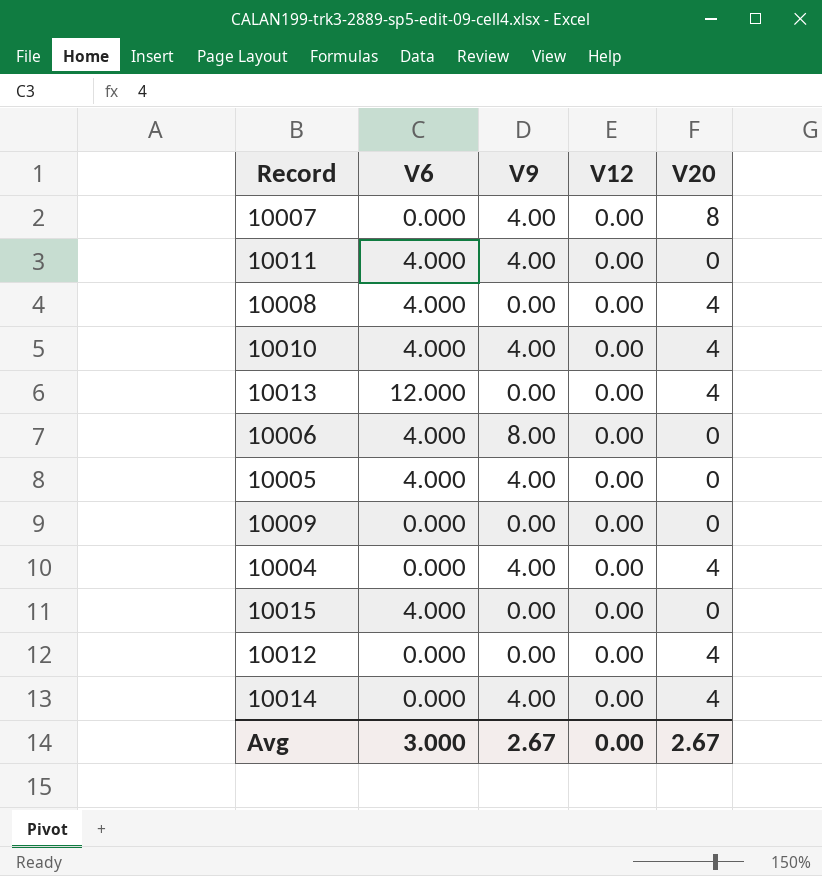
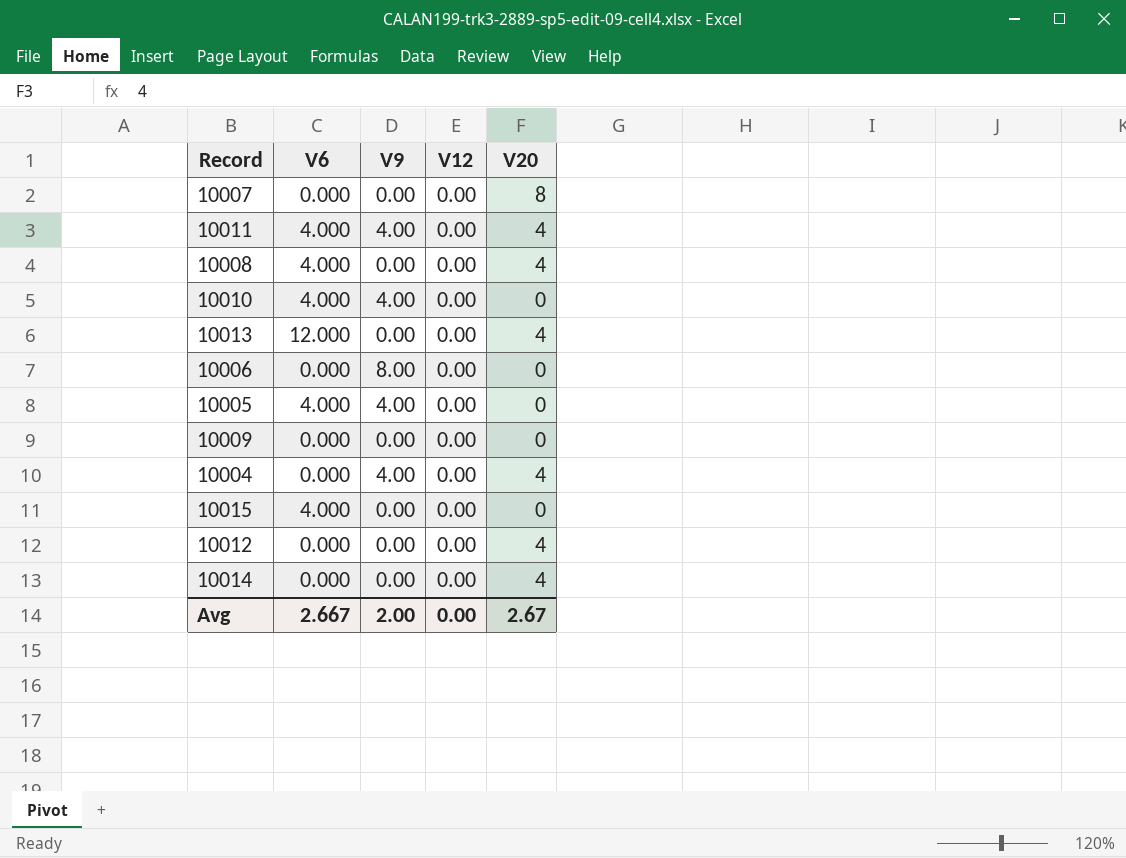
10007 | V9: 4.00 -> 0.00
10011 | V20: 0 -> 4
10010 | V20: 4 -> 0
10006 | V6: 4.000 -> 0.000
10014 | V9: 4.00 -> 0.00
Avg | V6: 3.000 -> 2.667
Avg | V9: 2.67 -> 2.00

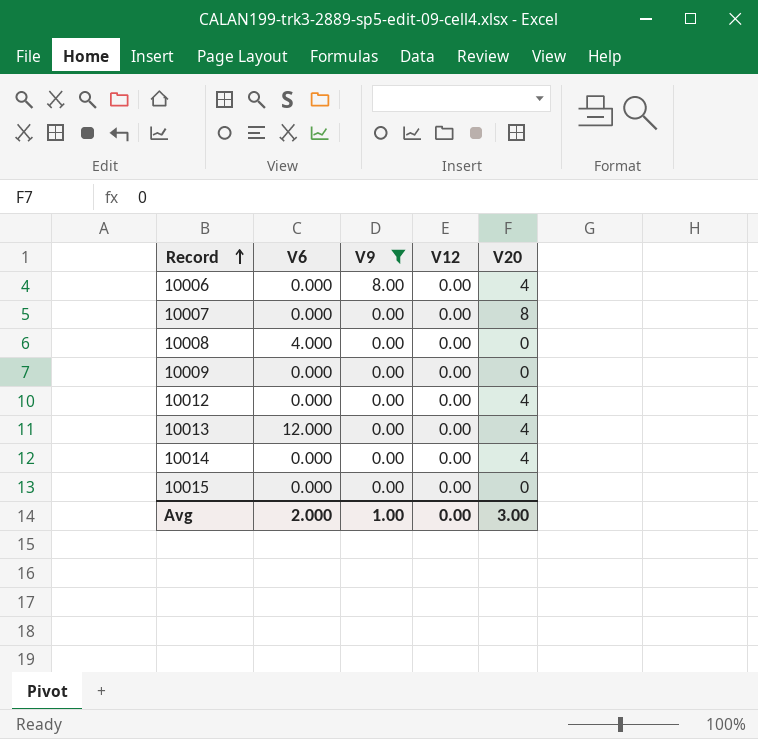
filter: none -> V9 != 4.00
row order: none -> Record ascending
10006 | V20: 0 -> 4
10008 | V20: 4 -> 0
10015 | V6: 4.000 -> 0.000
Avg | V6: 2.667 -> 2.000
Avg | V9: 2.00 -> 1.00
Avg | V20: 2.67 -> 3.00

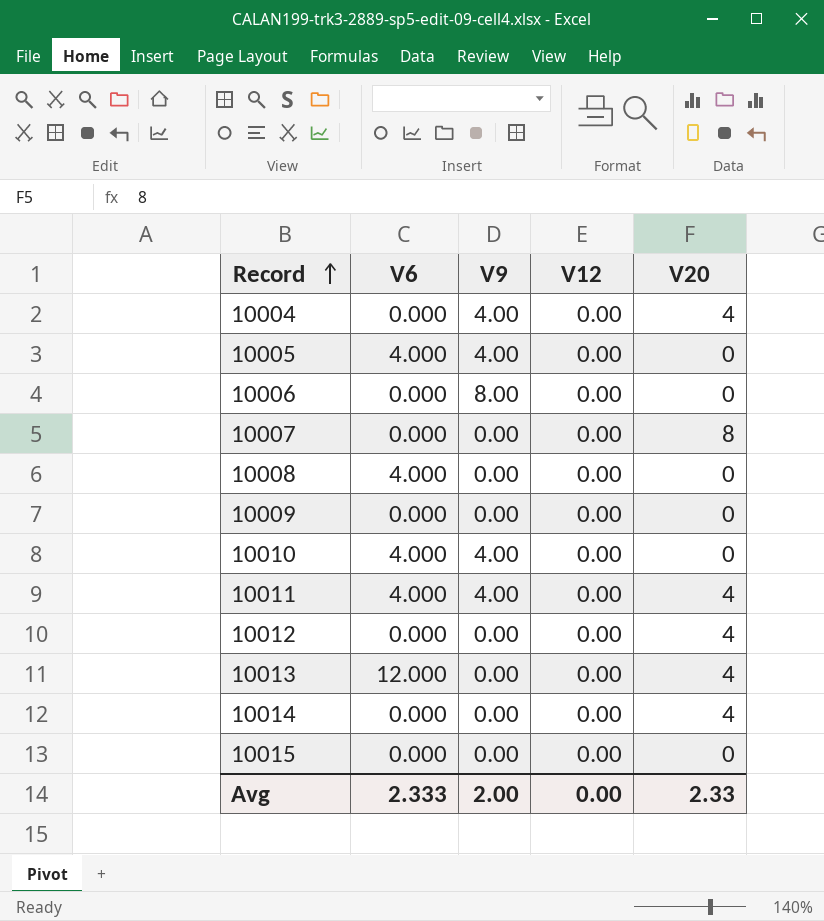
filter: V9 != 4.00 -> none
10006 | V20: 4 -> 0
Avg | V6: 2.000 -> 2.333
Avg | V9: 1.00 -> 2.00
Avg | V20: 3.00 -> 2.33

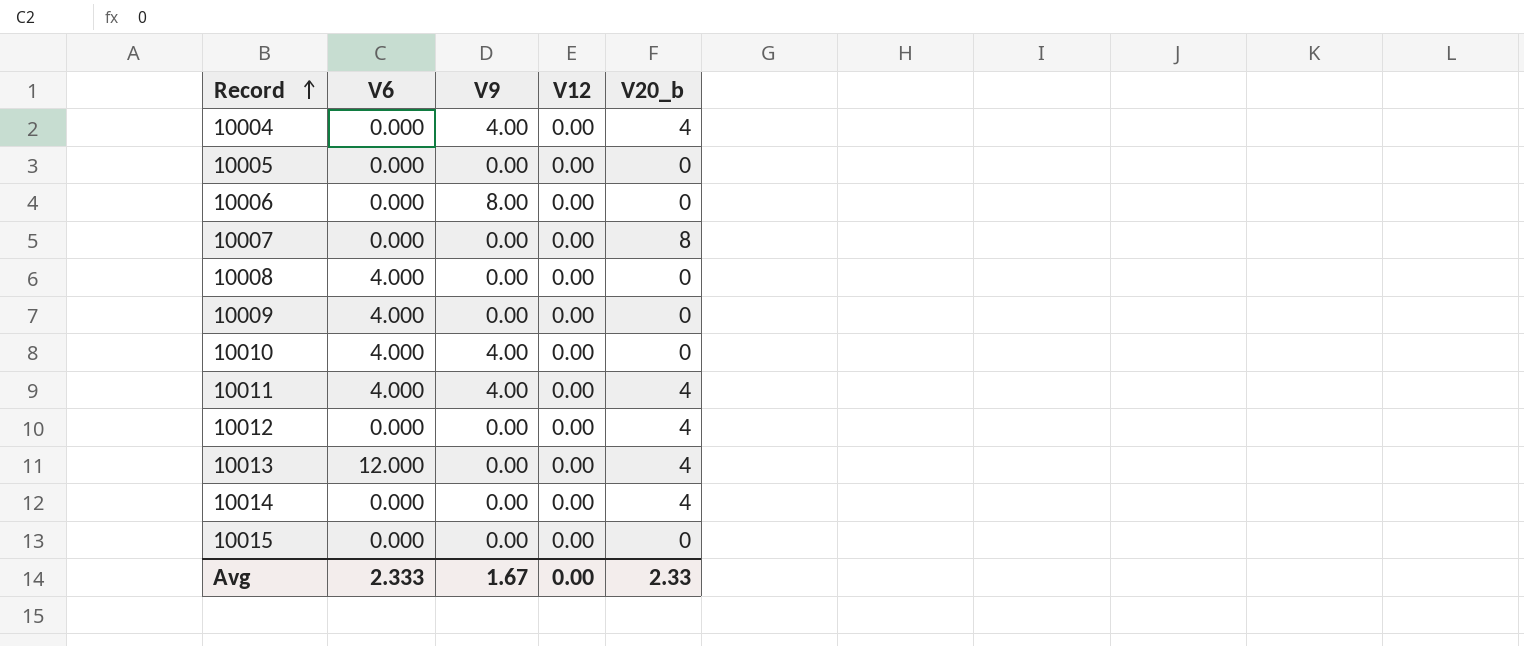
column name: V20 -> V20_b
10005 | V6: 4.000 -> 0.000
10005 | V9: 4.00 -> 0.00
10009 | V6: 0.000 -> 4.000
Avg | V9: 2.00 -> 1.67

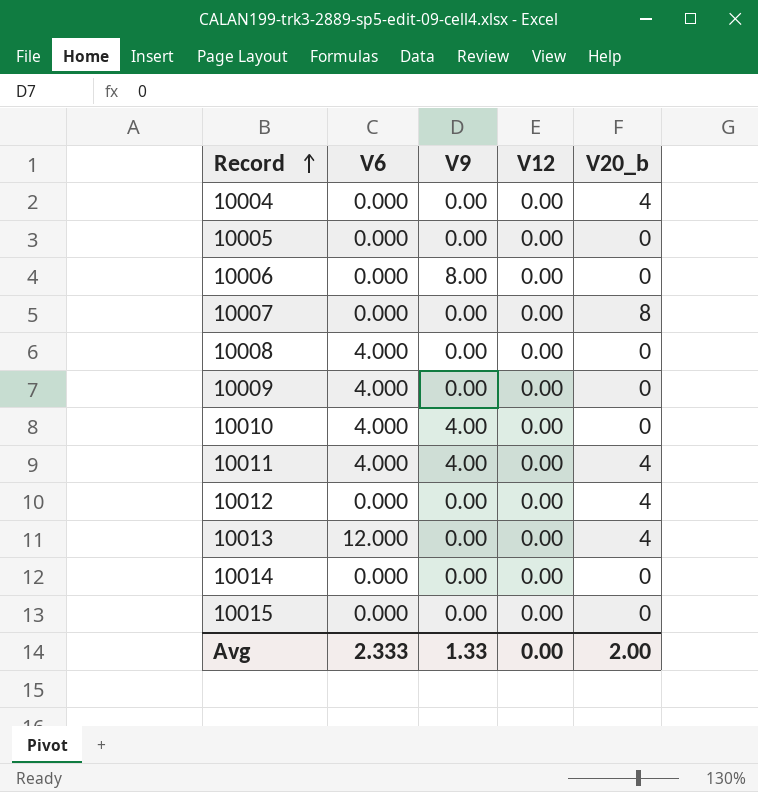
10004 | V9: 4.00 -> 0.00
10014 | V20_b: 4 -> 0
Avg | V9: 1.67 -> 1.33
Avg | V20_b: 2.33 -> 2.00

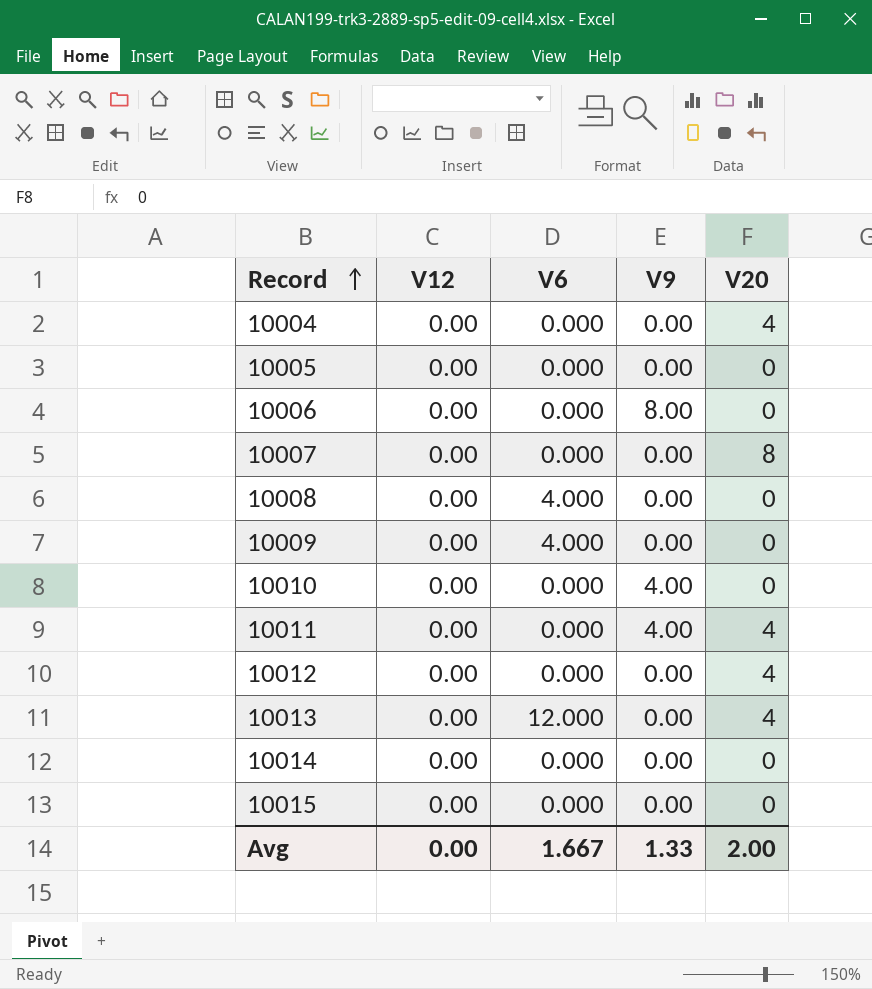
column V12 | position: 4 -> 2
column name: V20_b -> V20
10010 | V6: 4.000 -> 0.000
10011 | V6: 4.000 -> 0.000
Avg | V6: 2.333 -> 1.667

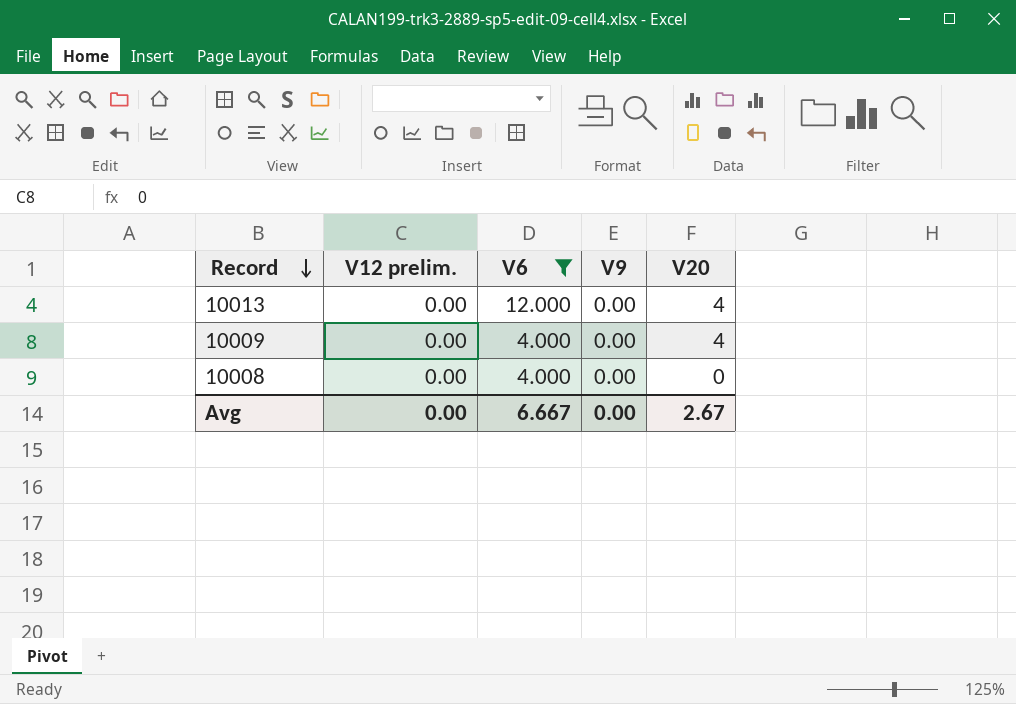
filter: none -> V6 != 0.000
row order: Record ascending -> Record descending
column name: V12 -> V12 prelim.
10009 | V20: 0 -> 4
Avg | V6: 1.667 -> 6.667
Avg | V9: 1.33 -> 0.00
Avg | V20: 2.00 -> 2.67

